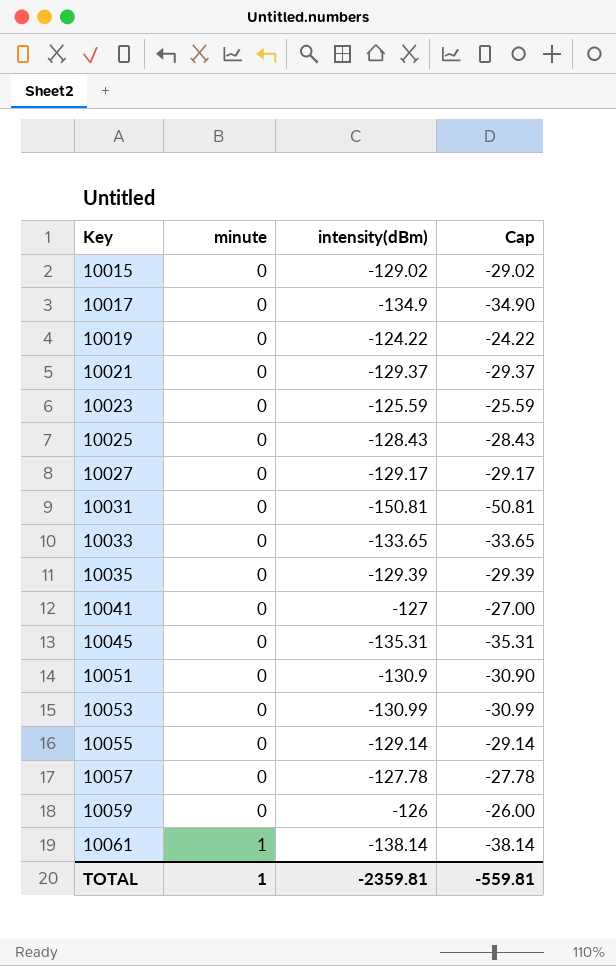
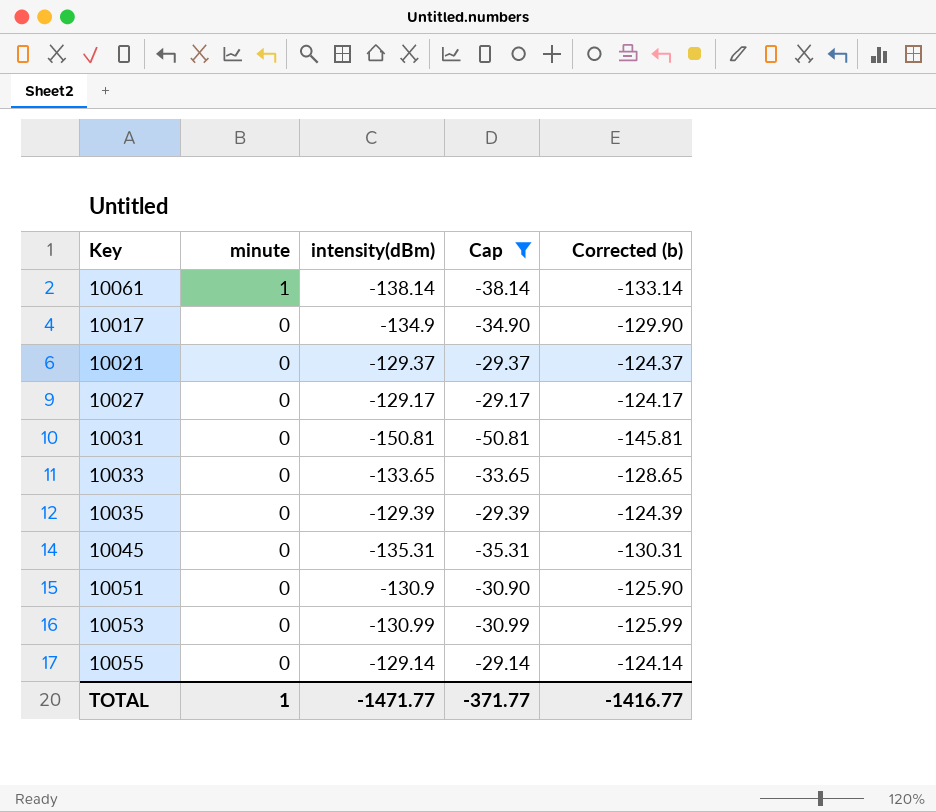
filter: none -> Cap <= -29.14
row order: Key ascending -> minute descending
column Corrected (b) | formula: none -> [intensity(dBm)] + 5
TOTAL | intensity(dBm): -2359.81 -> -1471.77
TOTAL | Cap: -559.81 -> -371.77

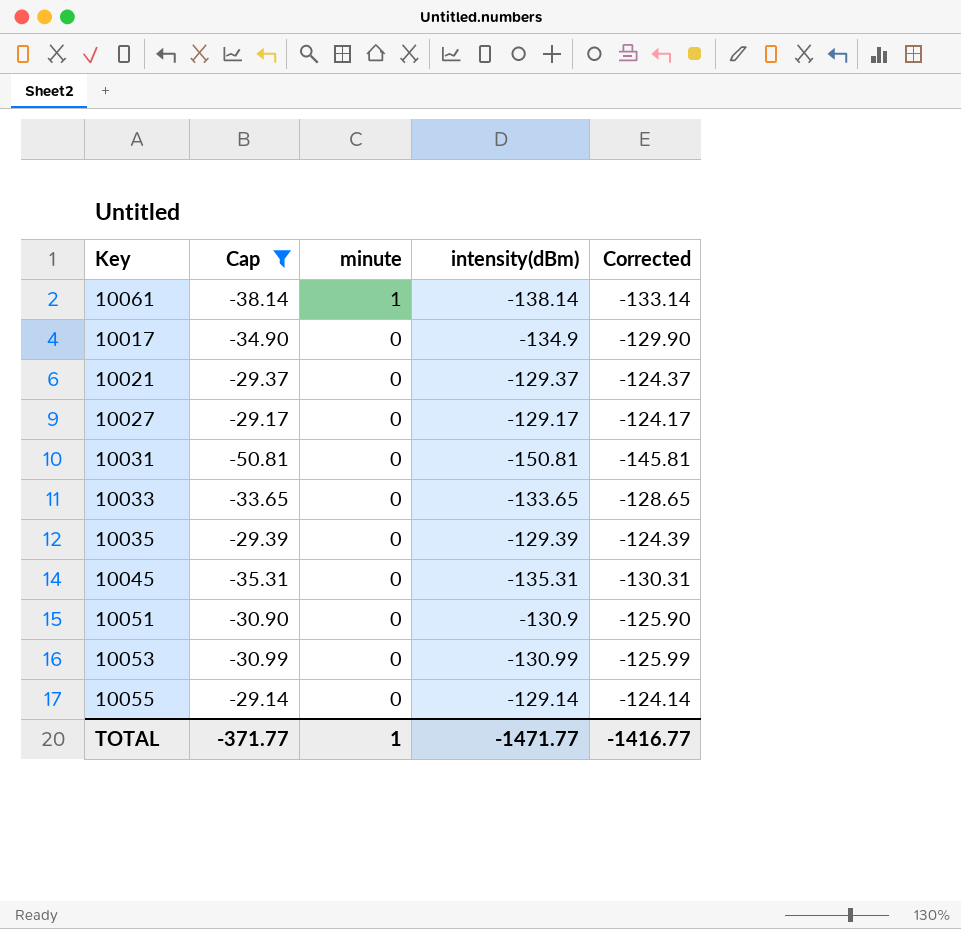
column Cap | position: 4 -> 2
column name: Corrected (b) -> Corrected

